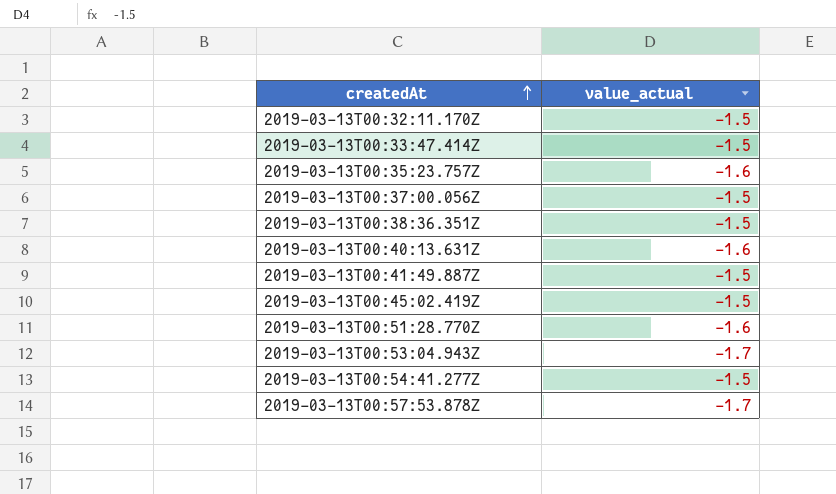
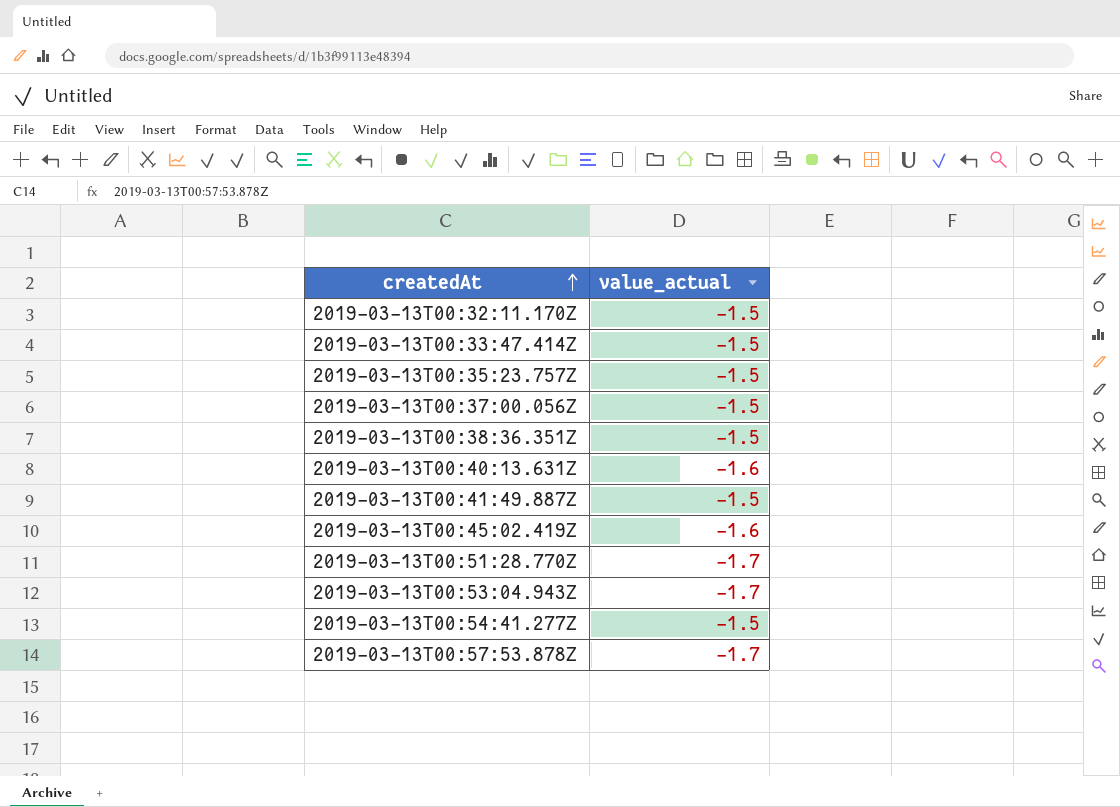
2019-03-13T00:35:23.757Z | value_actual: -1.6 -> -1.5
2019-03-13T00:45:02.419Z | value_actual: -1.5 -> -1.6
2019-03-13T00:51:28.770Z | value_actual: -1.6 -> -1.7

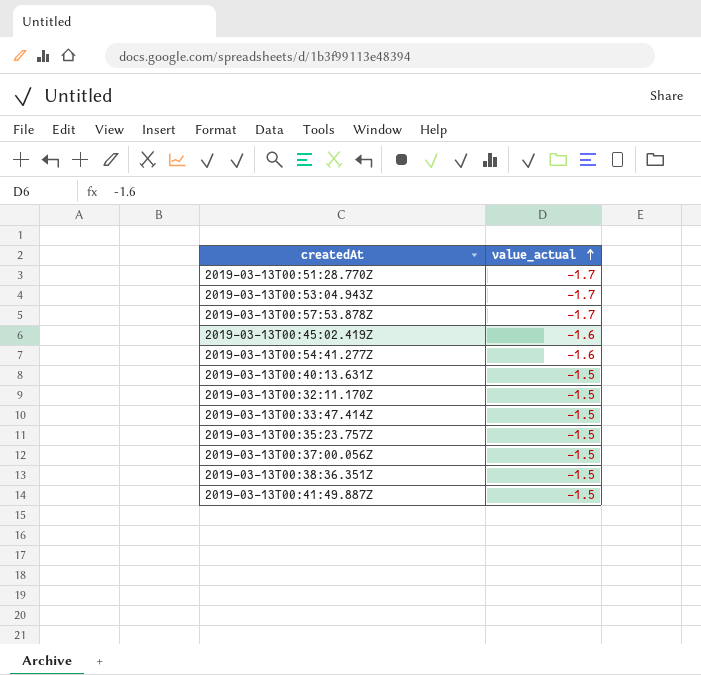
row order: createdAt ascending -> value_actual ascending
2019-03-13T00:54:41.277Z | value_actual: -1.5 -> -1.6
2019-03-13T00:40:13.631Z | value_actual: -1.6 -> -1.5

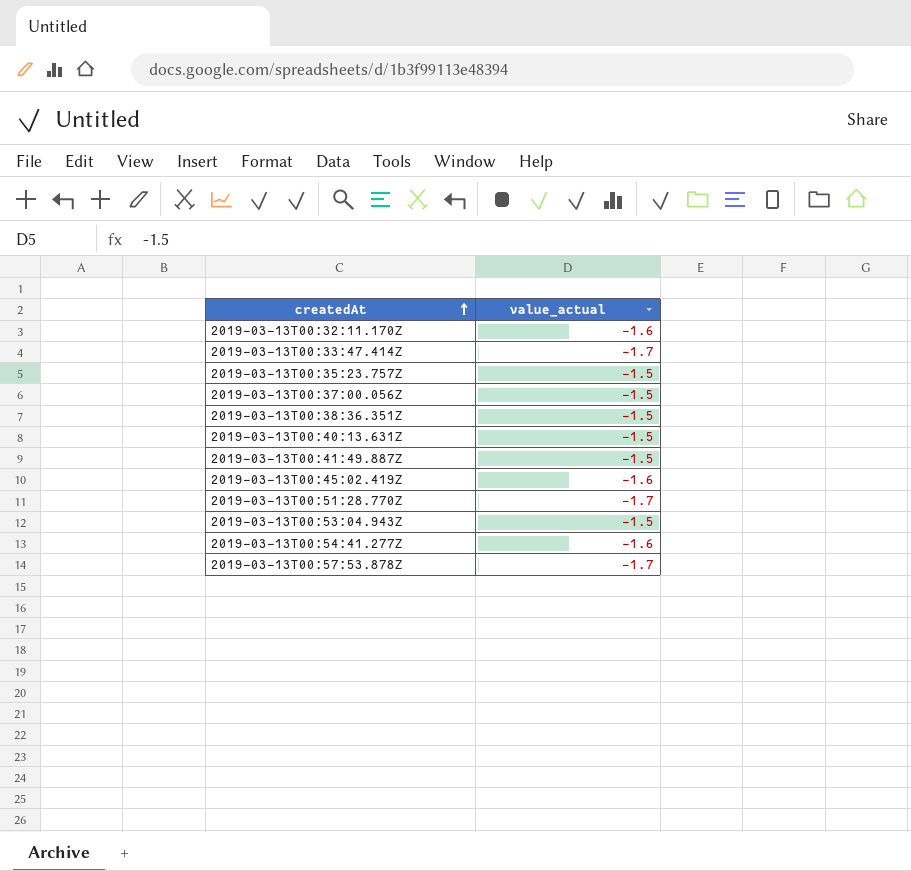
row order: value_actual ascending -> createdAt ascending
2019-03-13T00:32:11.170Z | value_actual: -1.5 -> -1.6
2019-03-13T00:33:47.414Z | value_actual: -1.5 -> -1.7
2019-03-13T00:53:04.943Z | value_actual: -1.7 -> -1.5

